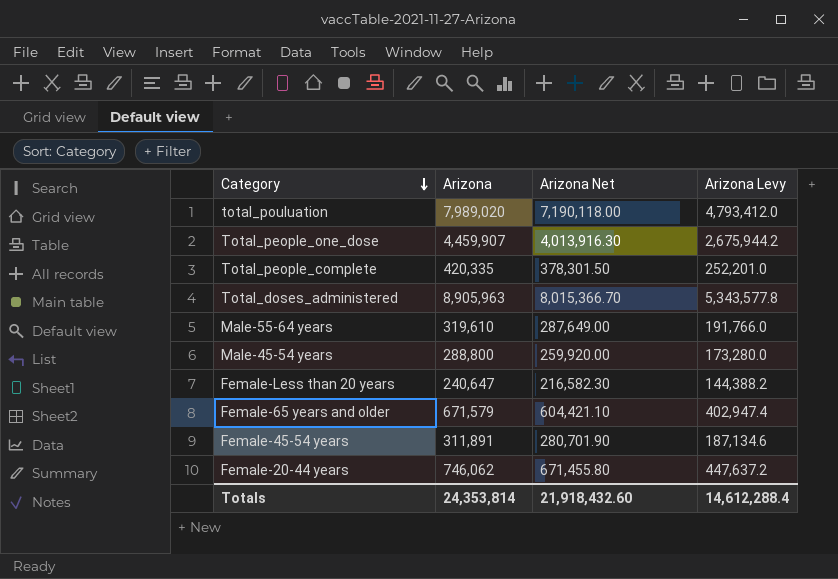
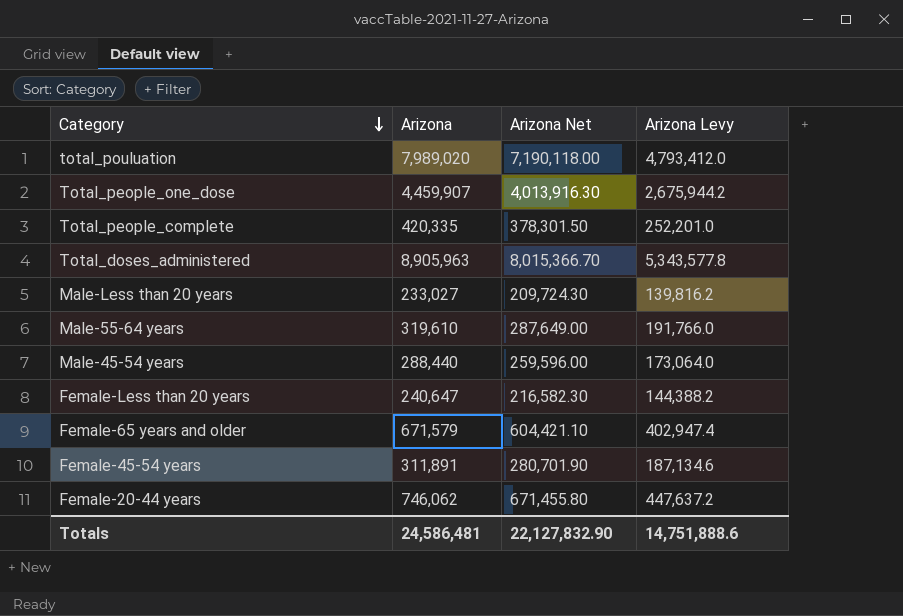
row Male-Less than 20 years: none -> 233,027 | 209,724.30 | 139,816.2
Male-45-54 years | Arizona: 288,800 -> 288,440
Male-45-54 years | Arizona Net: 259,920.00 -> 259,596.00
Male-45-54 years | Arizona Levy: 173,280.0 -> 173,064.0
Totals | Arizona: 24,353,814 -> 24,586,481
Totals | Arizona Net: 21,918,432.60 -> 22,127,832.90
Totals | Arizona Levy: 14,612,288.4 -> 14,751,888.6

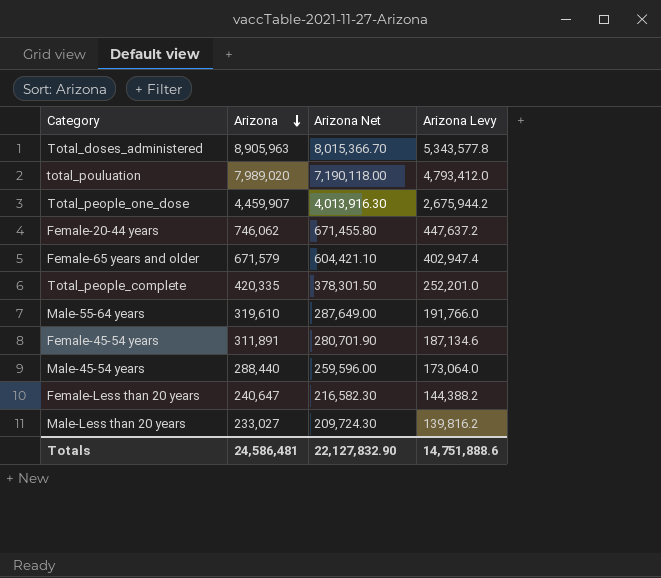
row order: Category descending -> Arizona descending

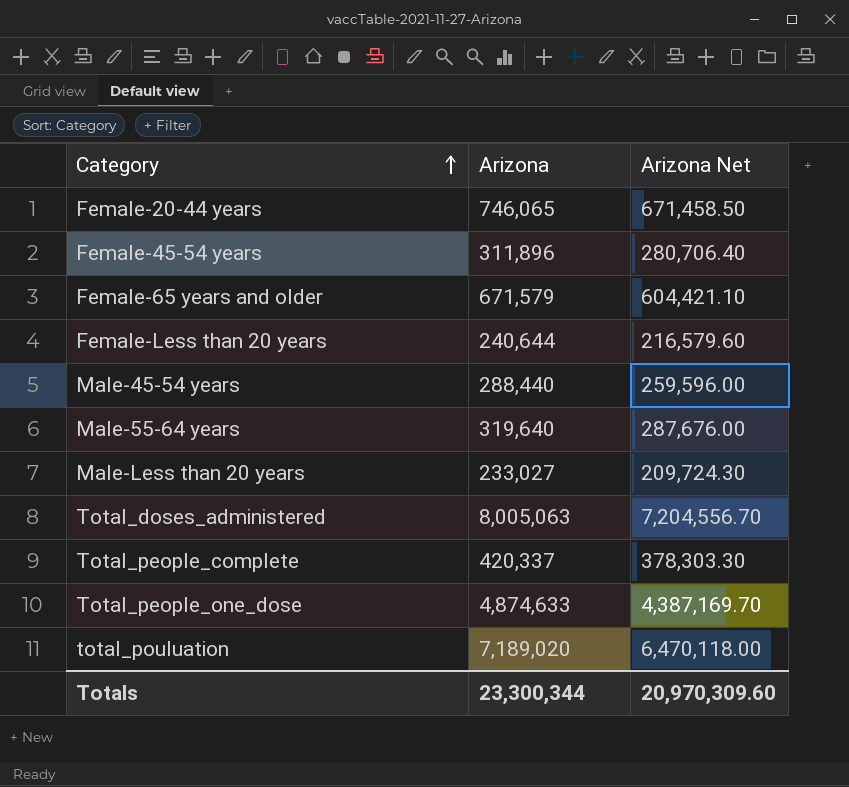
row order: Arizona descending -> Category ascending
column Arizona Levy | formula: [Arizona] * 0.6 -> none
Female-20-44 years | Arizona: 746,062 -> 746,065
Female-20-44 years | Arizona Net: 671,455.80 -> 671,458.50
Female-45-54 years | Arizona: 311,891 -> 311,896
Female-45-54 years | Arizona Net: 280,701.90 -> 280,706.40
Female-Less than 20 years | Arizona: 240,647 -> 240,644
Female-Less than 20 years | Arizona Net: 216,582.30 -> 216,579.60
Male-55-64 years | Arizona: 319,610 -> 319,640
Male-55-64 years | Arizona Net: 287,649.00 -> 287,676.00
Total_doses_administered | Arizona: 8,905,963 -> 8,005,063
Total_doses_administered | Arizona Net: 8,015,366.70 -> 7,204,556.70
Total_people_complete | Arizona: 420,335 -> 420,337
Total_people_complete | Arizona Net: 378,301.50 -> 378,303.30
Total_people_one_dose | Arizona: 4,459,907 -> 4,874,633
Total_people_one_dose | Arizona Net: 4,013,916.30 -> 4,387,169.70
total_pouluation | Arizona: 7,989,020 -> 7,189,020
total_pouluation | Arizona Net: 7,190,118.00 -> 6,470,118.00
Totals | Arizona: 24,586,481 -> 23,300,344
Totals | Arizona Net: 22,127,832.90 -> 20,970,309.60

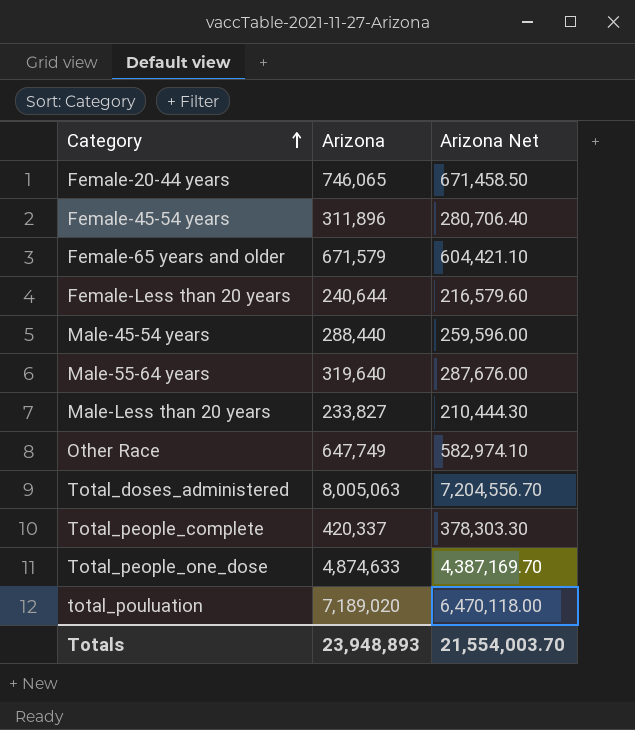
Male-Less than 20 years | Arizona: 233,027 -> 233,827
Male-Less than 20 years | Arizona Net: 209,724.30 -> 210,444.30
row Other Race: none -> 647,749 | 582,974.10
Totals | Arizona: 23,300,344 -> 23,948,893
Totals | Arizona Net: 20,970,309.60 -> 21,554,003.70

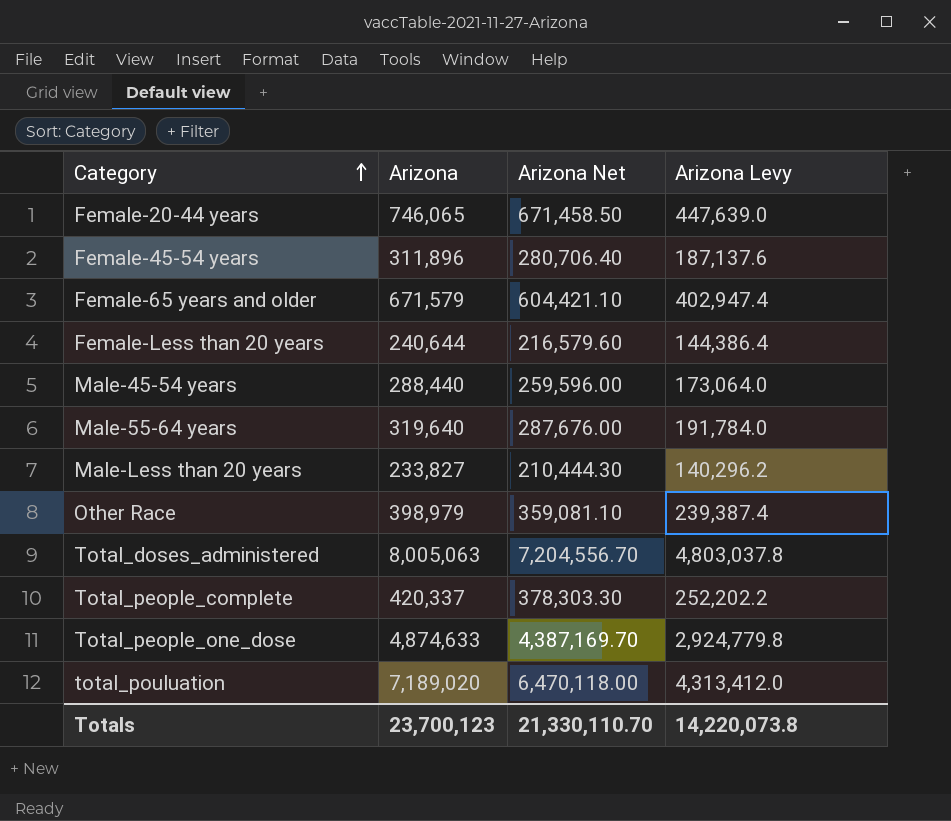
column Arizona Levy | formula: none -> [Arizona] * 0.6
Other Race | Arizona: 647,749 -> 398,979
Other Race | Arizona Net: 582,974.10 -> 359,081.10
Totals | Arizona: 23,948,893 -> 23,700,123
Totals | Arizona Net: 21,554,003.70 -> 21,330,110.70

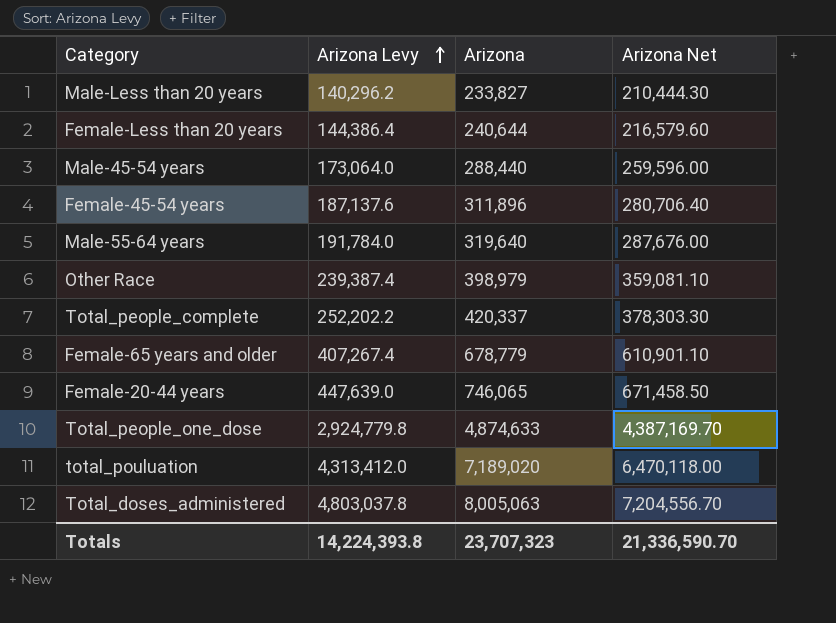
row order: Category ascending -> Arizona Levy ascending
column Arizona Levy | position: 4 -> 2
Female-65 years and older | Arizona Levy: 402,947.4 -> 407,267.4
Female-65 years and older | Arizona: 671,579 -> 678,779
Female-65 years and older | Arizona Net: 604,421.10 -> 610,901.10
Totals | Arizona Levy: 14,220,073.8 -> 14,224,393.8
Totals | Arizona: 23,700,123 -> 23,707,323
Totals | Arizona Net: 21,330,110.70 -> 21,336,590.70

